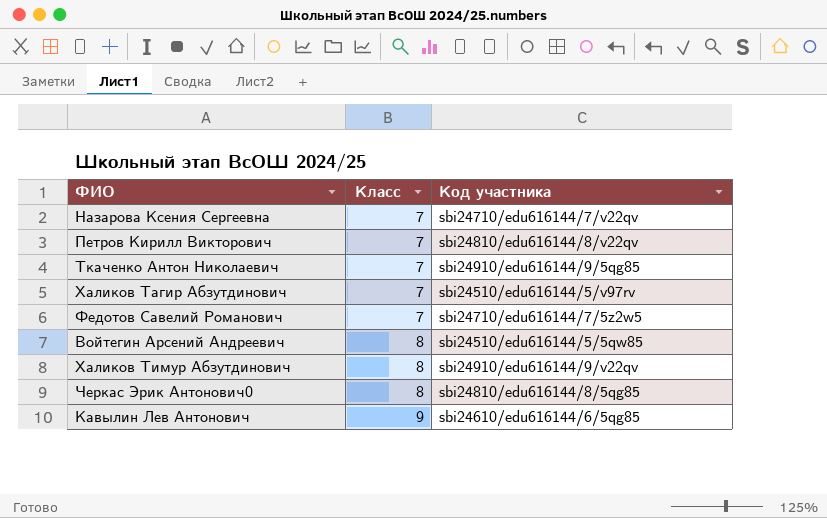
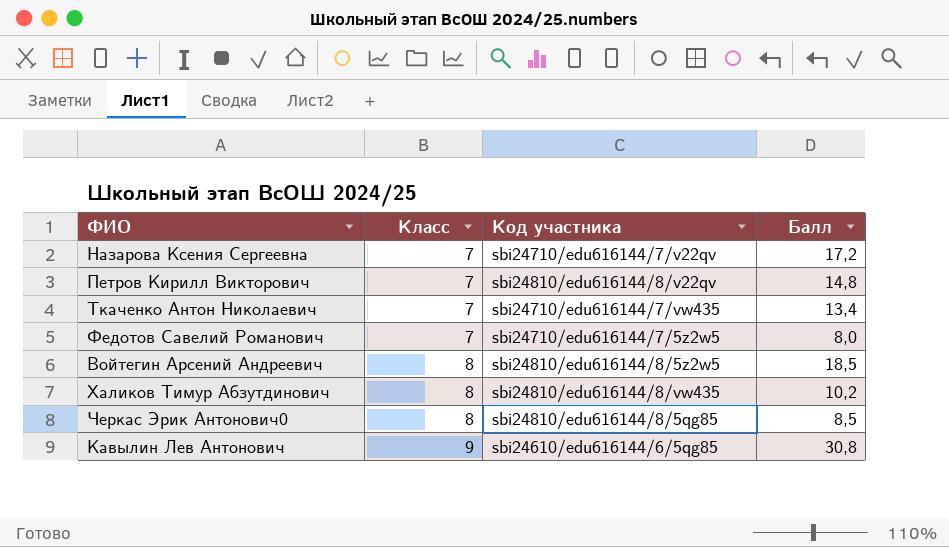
column Балл | position: none -> 4
row Халиков Тагир Абзутдинович: 7 | sbi24510/edu616144/5/v97rv -> none
Ткаченко Антон Николаевич | Код участника: sbi24910/edu616144/9/5qg85 -> sbi24710/edu616144/7/vw435
Войтегин Арсений Андреевич | Код участника: sbi24510/edu616144/5/5qw85 -> sbi24810/edu616144/8/5z2w5
Халиков Тимур Абзутдинович | Код участника: sbi24910/edu616144/9/v22qv -> sbi24810/edu616144/8/vw435

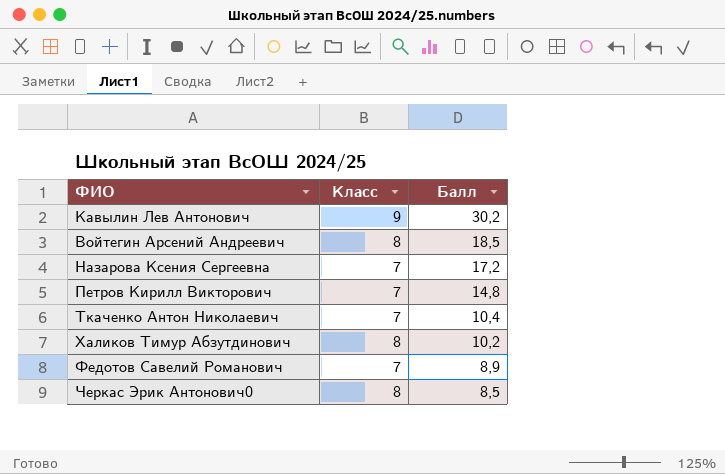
row order: Класс ascending -> Балл descending
column Код участника | position: 3 -> none
Кавылин Лев Антонович | Балл: 30,8 -> 30,2
Ткаченко Антон Николаевич | Балл: 13,4 -> 10,4
Федотов Савелий Романович | Балл: 8,0 -> 8,9

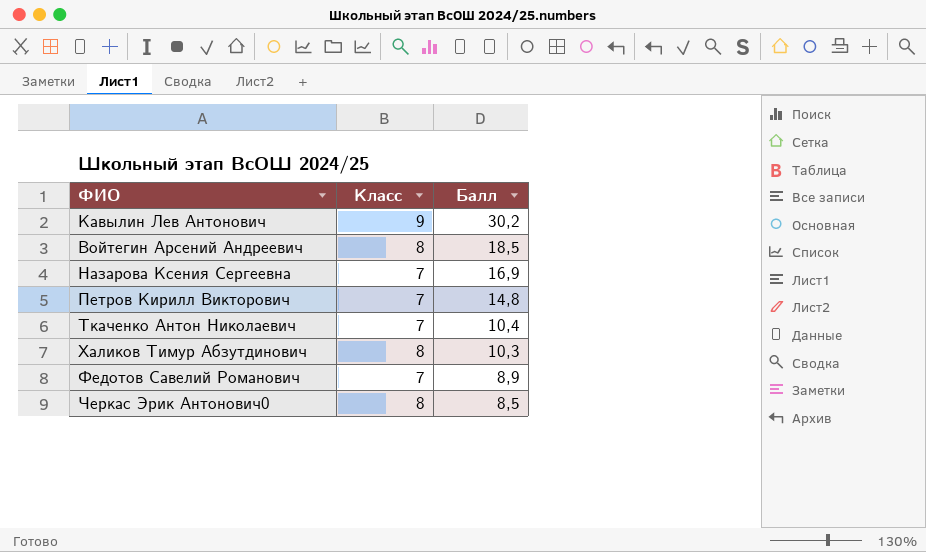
Назарова Ксения Сергеевна | Балл: 17,2 -> 16,9
Халиков Тимур Абзутдинович | Балл: 10,2 -> 10,3

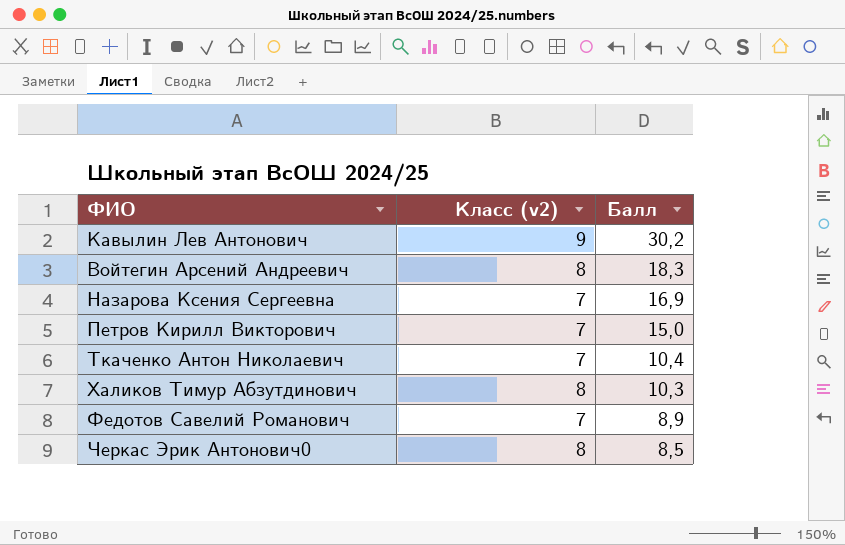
column name: Класс -> Класс (v2)
Войтегин Арсений Андреевич | Балл: 18,5 -> 18,3
Петров Кирилл Викторович | Балл: 14,8 -> 15,0

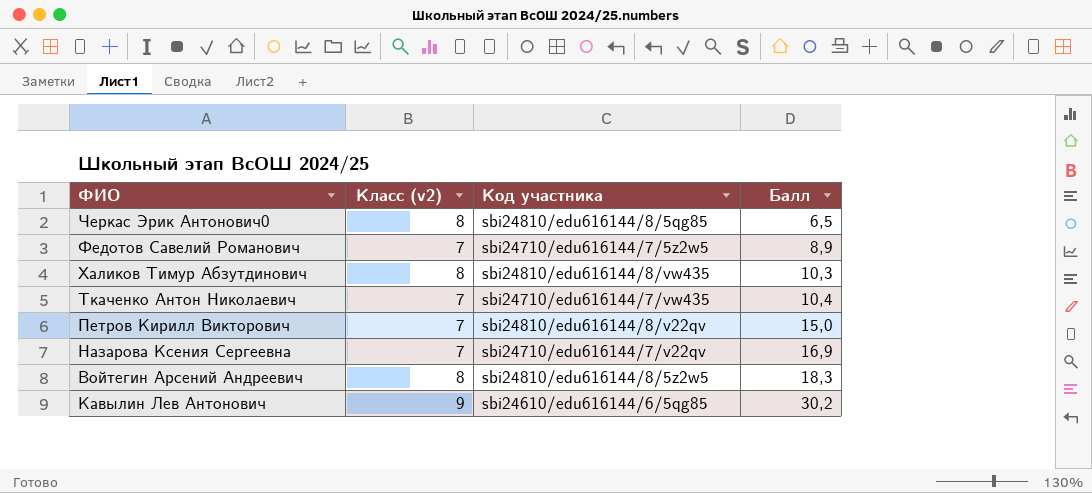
row order: Балл descending -> Балл ascending
column Код участника | position: none -> 3
Черкас Эрик Антонович0 | Балл: 8,5 -> 6,5

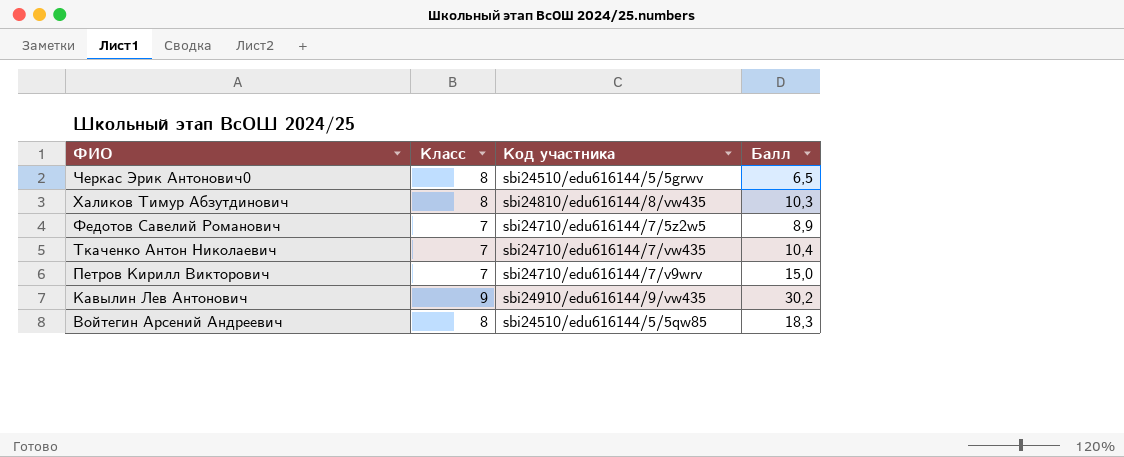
row order: Балл ascending -> ФИО descending
column name: Класс (v2) -> Класс
row Назарова Ксения Сергеевна: 7 | sbi24710/edu616144/7/v22qv | 16,9 -> none
Черкас Эрик Антонович0 | Код участника: sbi24810/edu616144/8/5qg85 -> sbi24510/edu616144/5/5grwv
Петров Кирилл Викторович | Код участника: sbi24810/edu616144/8/v22qv -> sbi24710/edu616144/7/v9wrv
Кавылин Лев Антонович | Код участника: sbi24610/edu616144/6/5qg85 -> sbi24910/edu616144/9/vw435
Войтегин Арсений Андреевич | Код участника: sbi24810/edu616144/8/5z2w5 -> sbi24510/edu616144/5/5qw85

